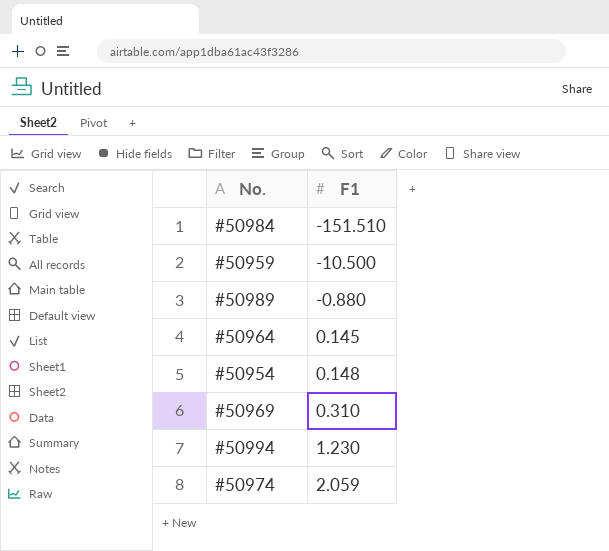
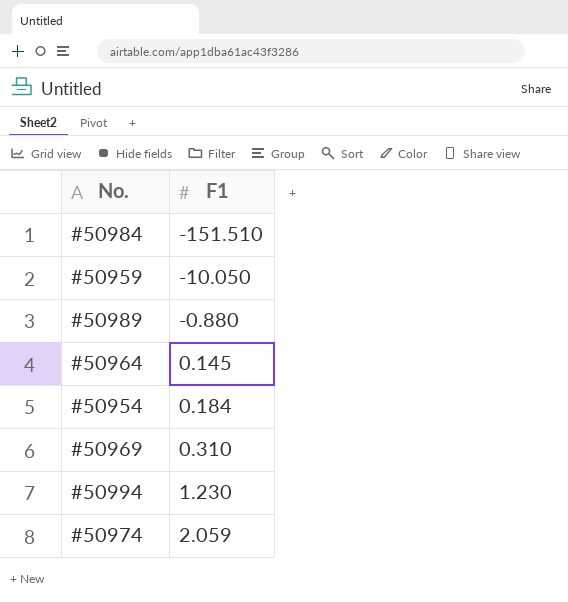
#50959 | F1: -10.500 -> -10.050
#50954 | F1: 0.148 -> 0.184

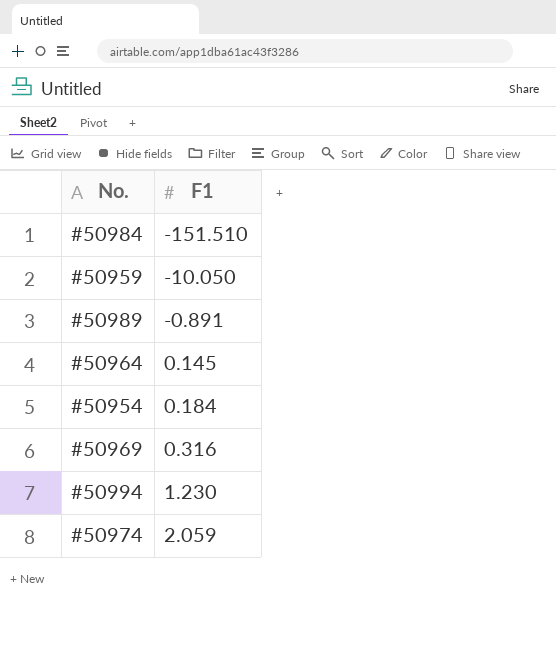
#50989 | F1: -0.880 -> -0.891
#50969 | F1: 0.310 -> 0.316

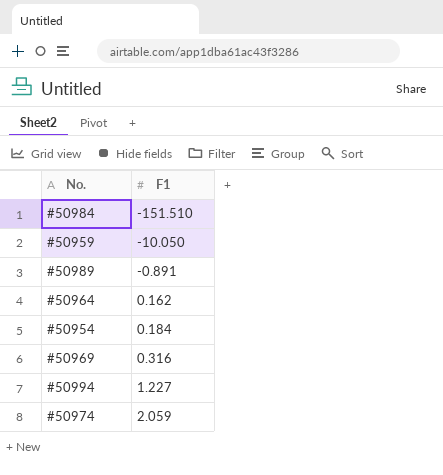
#50964 | F1: 0.145 -> 0.162
#50994 | F1: 1.230 -> 1.227

